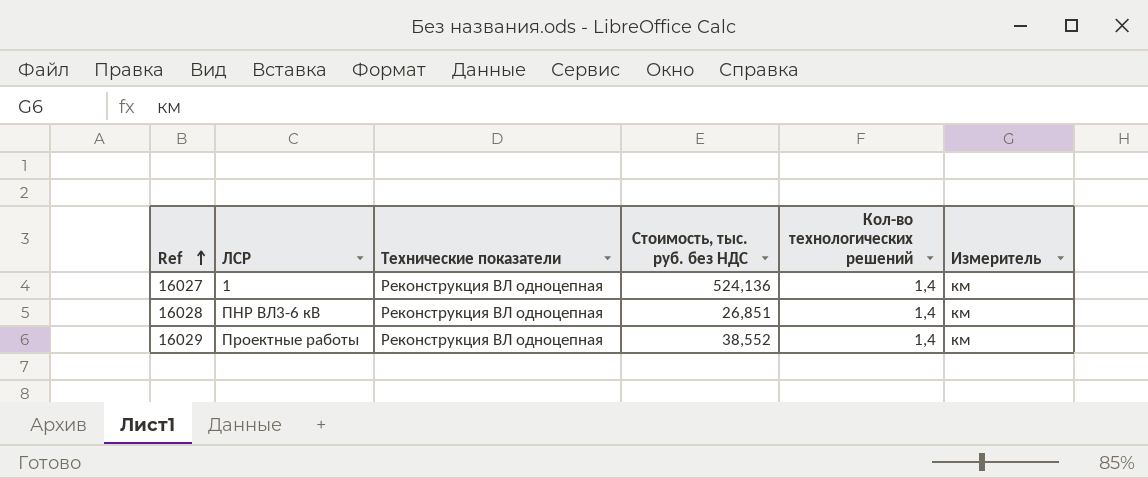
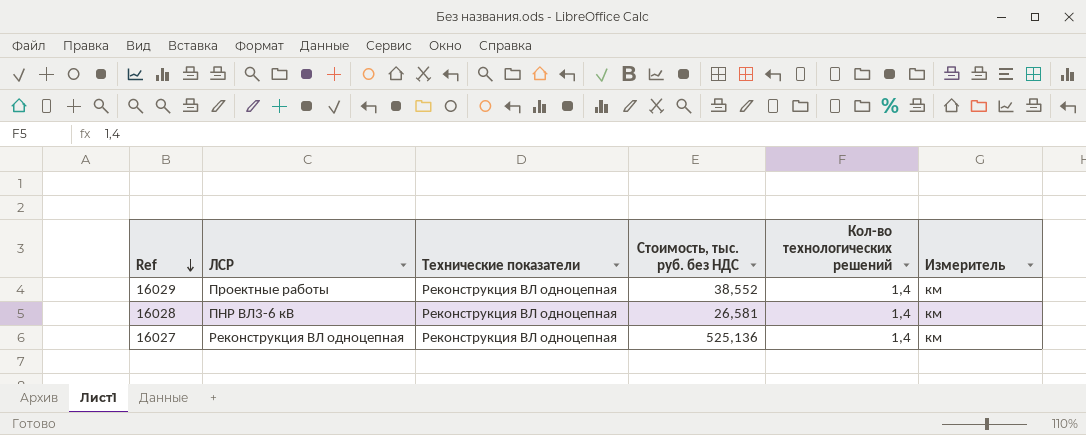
row order: Ref ascending -> Ref descending
16028 | Стоимость, тыс. руб. без НДС: 26,851 -> 26,581
16027 | ЛСР: 1 -> Реконструкция ВЛ одноцепная
16027 | Стоимость, тыс. руб. без НДС: 524,136 -> 525,136

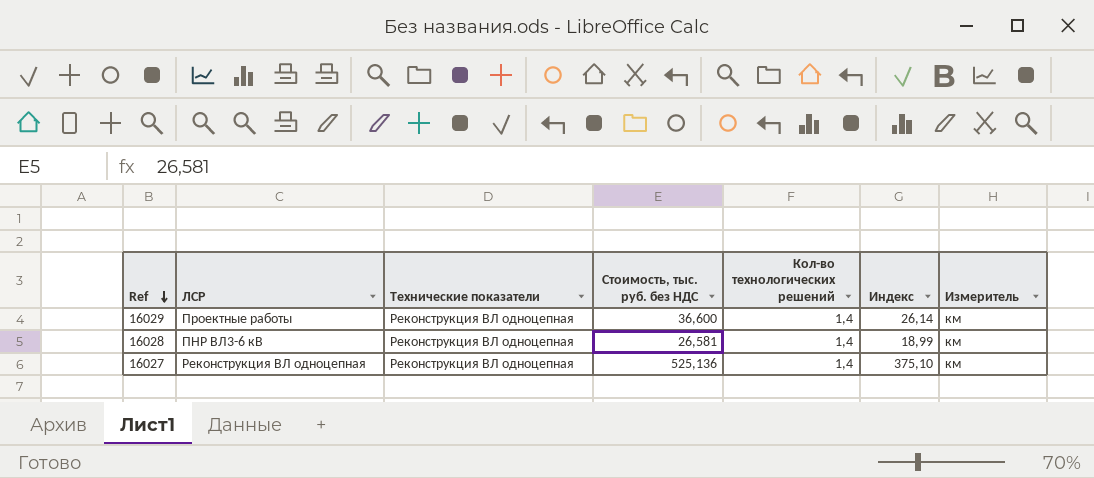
column Индекс | formula: none -> [Стоимость, тыс. руб. без НДС] / [Кол-во технологических решений]
16029 | Стоимость, тыс. руб. без НДС: 38,552 -> 36,600

